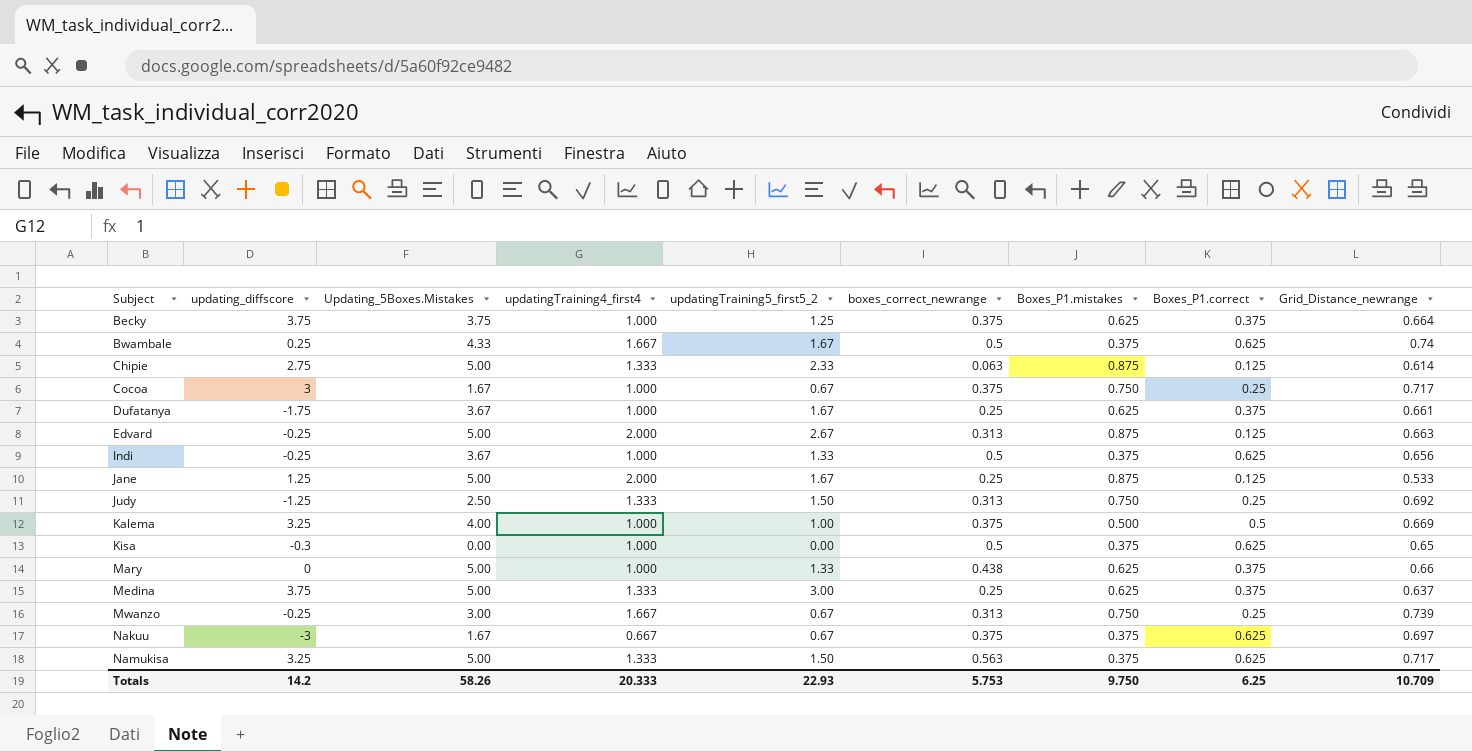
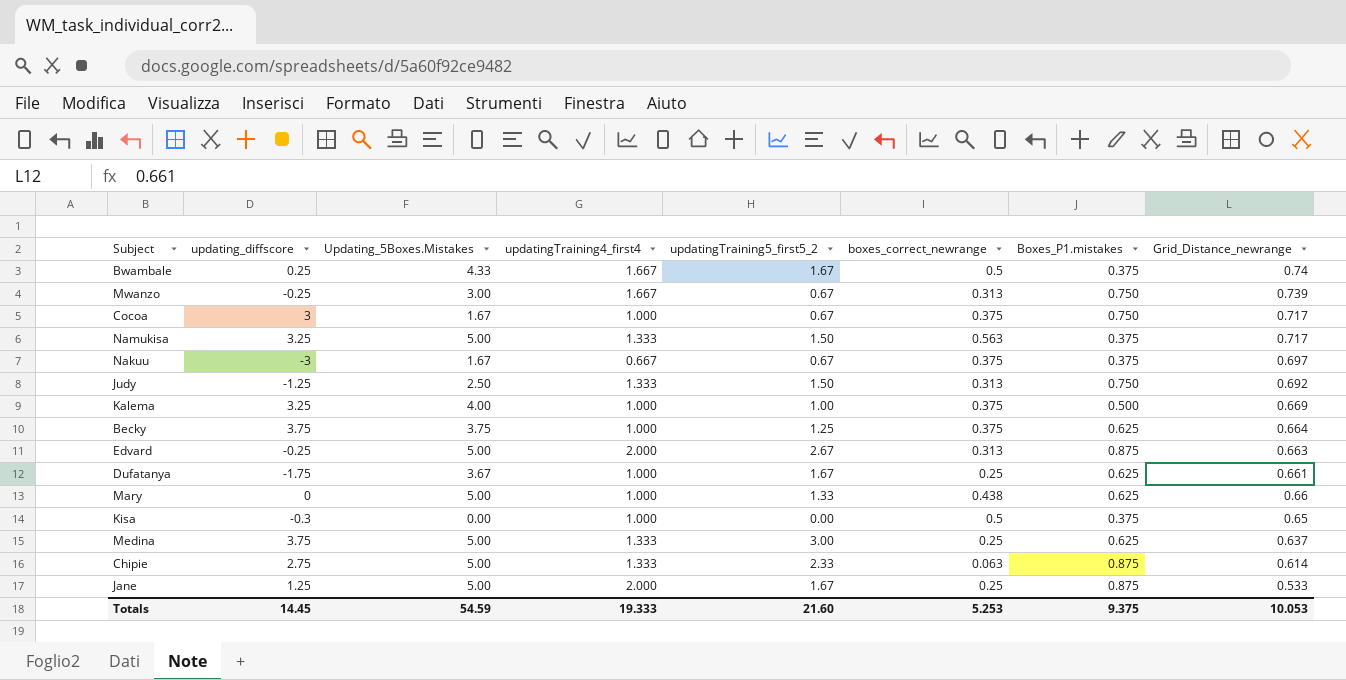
row order: Subject ascending -> Grid_Distance_newrange descending
column Boxes_P1.correct | position: 8 -> none
row Indi: -0.25 | 3.67 | 1.000 | 1.33 | 0.5 | 0.375 | 0.625 | 0.656 -> none
Totals | updating_diffscore: 14.2 -> 14.45
Totals | Updating_5Boxes.Mistakes: 58.26 -> 54.59
Totals | updatingTraining4_first4: 20.333 -> 19.333
Totals | updatingTraining5_first5_2: 22.93 -> 21.60
Totals | boxes_correct_newrange: 5.753 -> 5.253
Totals | Boxes_P1.mistakes: 9.750 -> 9.375
Totals | Grid_Distance_newrange: 10.709 -> 10.053

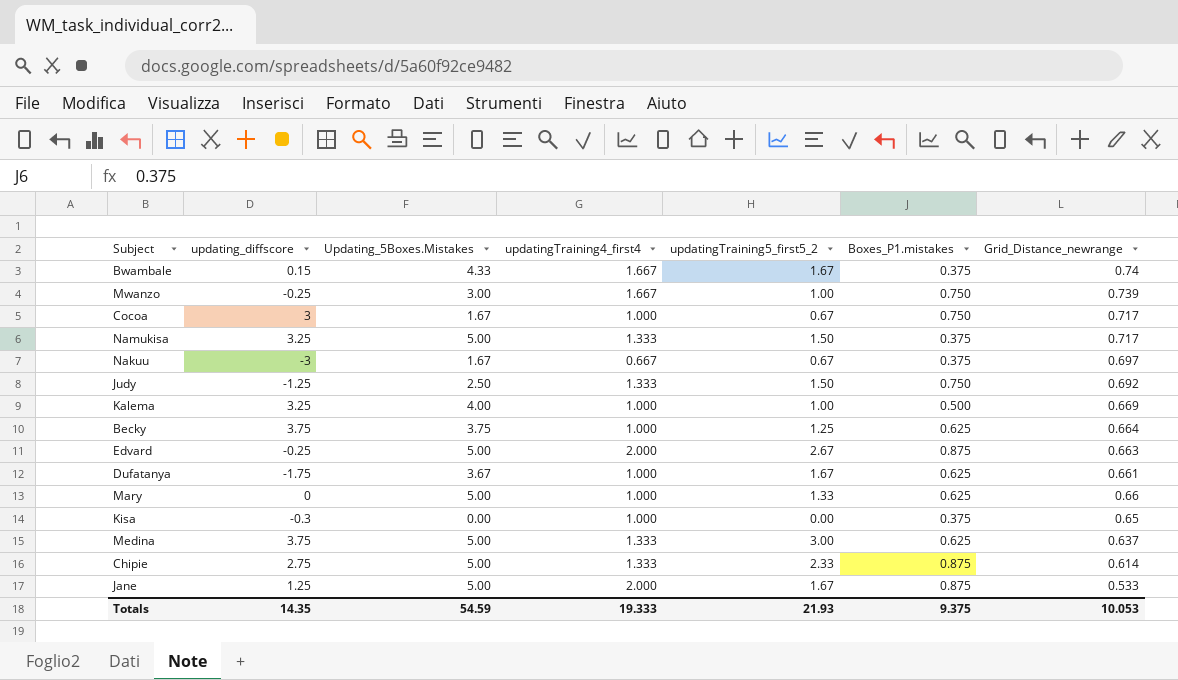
column boxes_correct_newrange | position: 6 -> none
Bwambale | updating_diffscore: 0.25 -> 0.15
Mwanzo | updatingTraining5_first5_2: 0.67 -> 1.00
Totals | updating_diffscore: 14.45 -> 14.35
Totals | updatingTraining5_first5_2: 21.60 -> 21.93

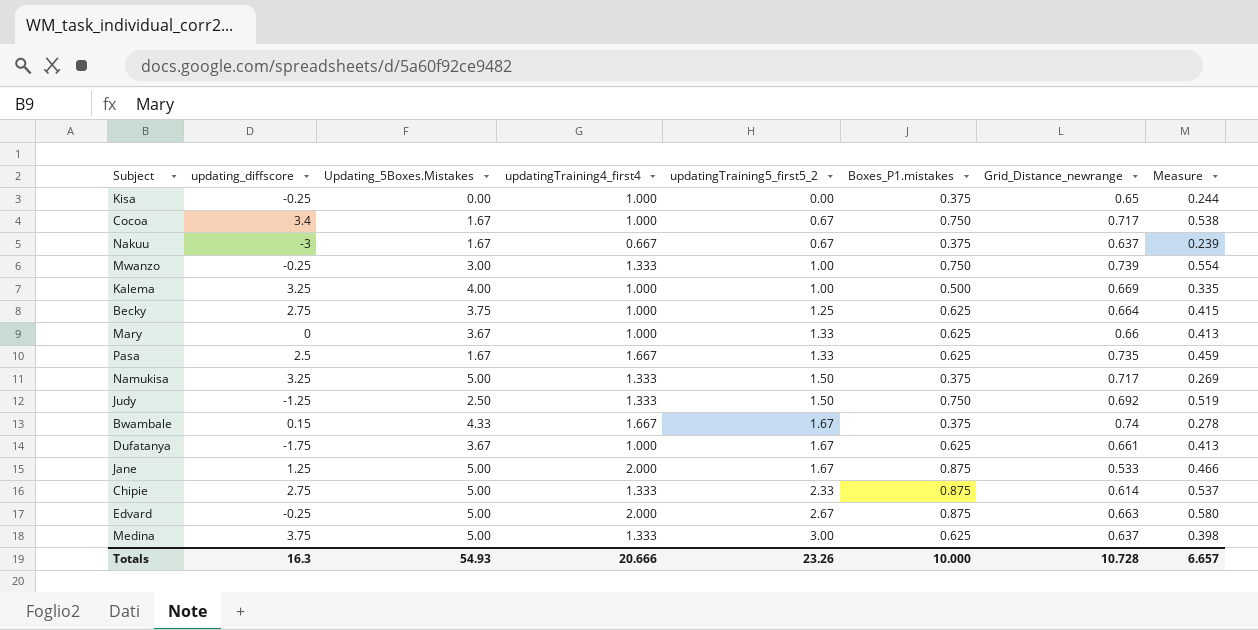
row order: Grid_Distance_newrange descending -> updatingTraining5_first5_2 ascending
column Measure | formula: none -> [Boxes_P1.mistakes] * [Grid_Distance_newrange]
Kisa | updating_diffscore: -0.3 -> -0.25
Cocoa | updating_diffscore: 3 -> 3.4
Nakuu | Grid_Distance_newrange: 0.697 -> 0.637
Mwanzo | updatingTraining4_first4: 1.667 -> 1.333
Becky | updating_diffscore: 3.75 -> 2.75
Mary | Updating_5Boxes.Mistakes: 5.00 -> 3.67
row Pasa: none -> 2.5 | 1.67 | 1.667 | 1.33 | 0.625 | 0.735 | 0.459
Totals | updating_diffscore: 14.35 -> 16.3
Totals | Updating_5Boxes.Mistakes: 54.59 -> 54.93
Totals | updatingTraining4_first4: 19.333 -> 20.666
Totals | updatingTraining5_first5_2: 21.93 -> 23.26
Totals | Boxes_P1.mistakes: 9.375 -> 10.000
Totals | Grid_Distance_newrange: 10.053 -> 10.728

